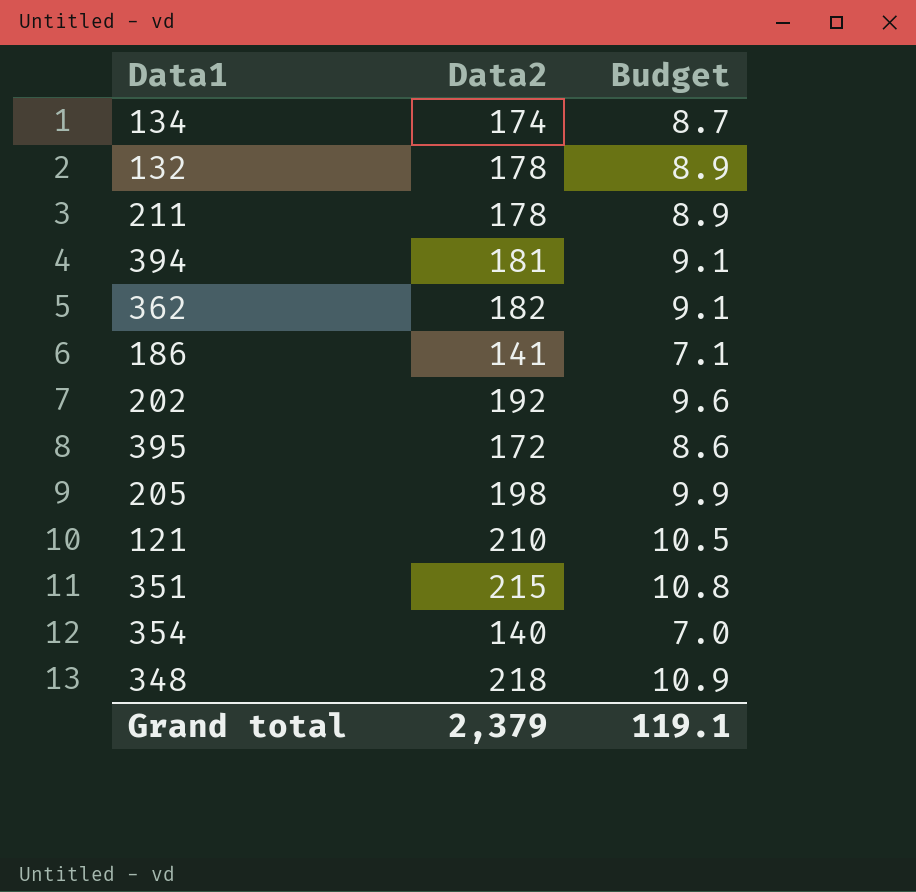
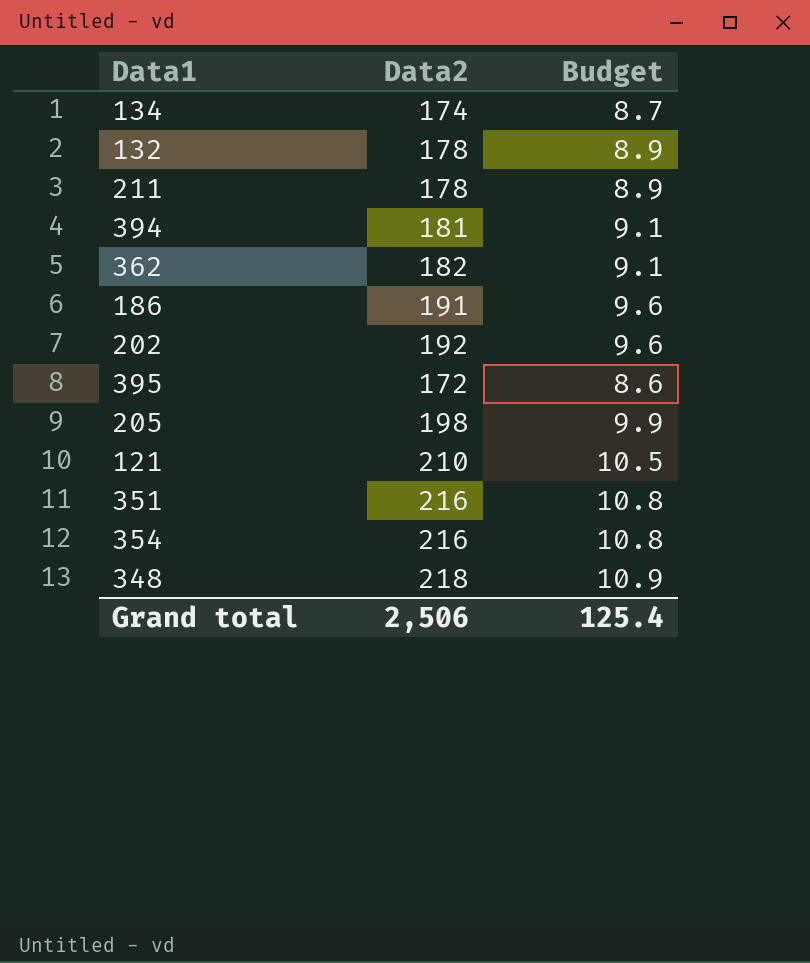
186 | Data2: 141 -> 191
186 | Budget: 7.1 -> 9.6
351 | Data2: 215 -> 216
354 | Data2: 140 -> 216
354 | Budget: 7.0 -> 10.8
Grand total | Data2: 2,379 -> 2,506
Grand total | Budget: 119.1 -> 125.4

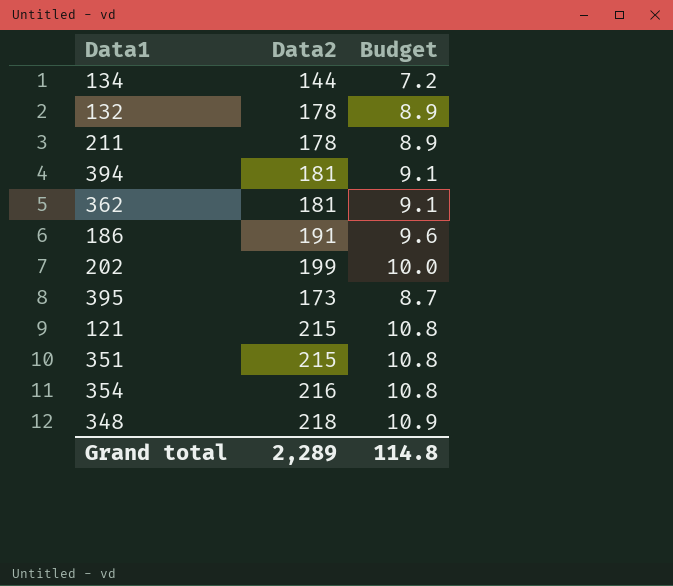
row 205: 198 | 9.9 -> none
134 | Data2: 174 -> 144
134 | Budget: 8.7 -> 7.2
362 | Data2: 182 -> 181
202 | Data2: 192 -> 199
202 | Budget: 9.6 -> 10.0
395 | Data2: 172 -> 173
395 | Budget: 8.6 -> 8.7
121 | Data2: 210 -> 215
121 | Budget: 10.5 -> 10.8
351 | Data2: 216 -> 215
Grand total | Data2: 2,506 -> 2,289
Grand total | Budget: 125.4 -> 114.8

